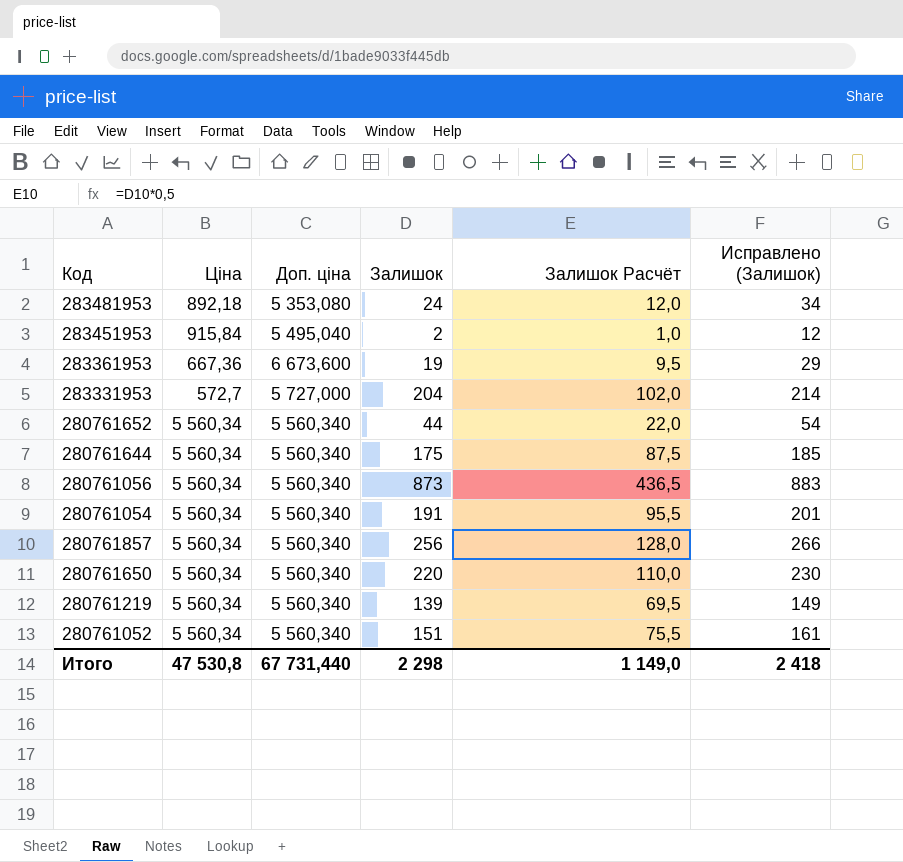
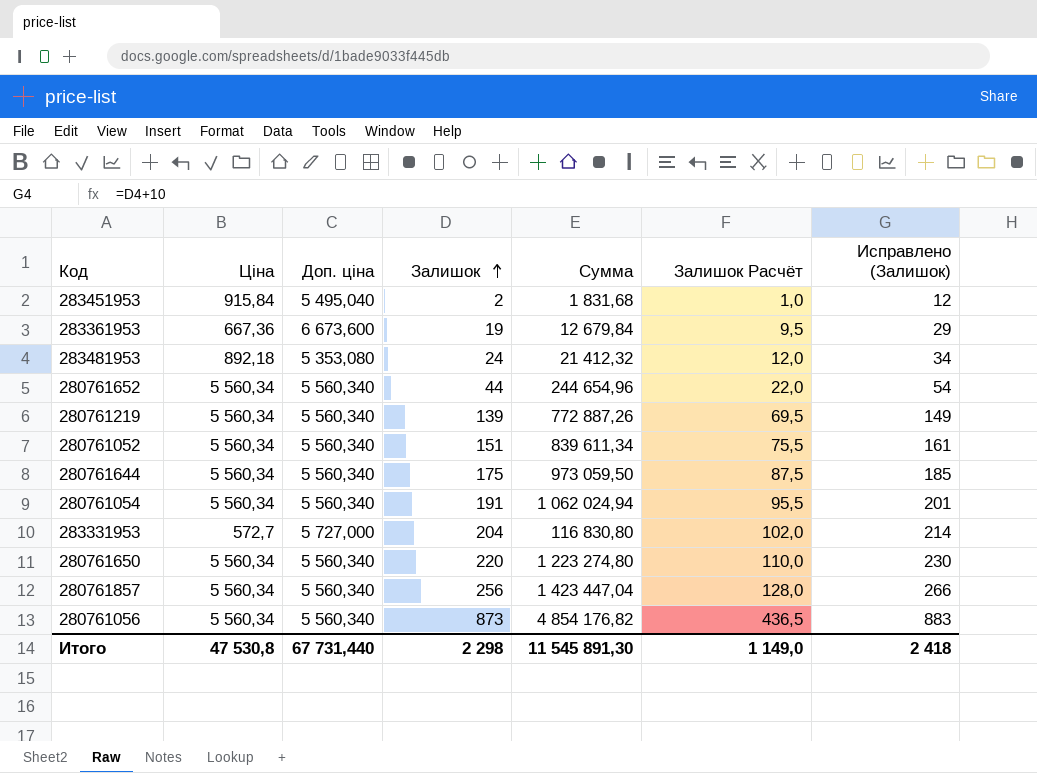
row order: none -> Залишок ascending
column Сумма | formula: none -> [Ціна] * [Залишок]

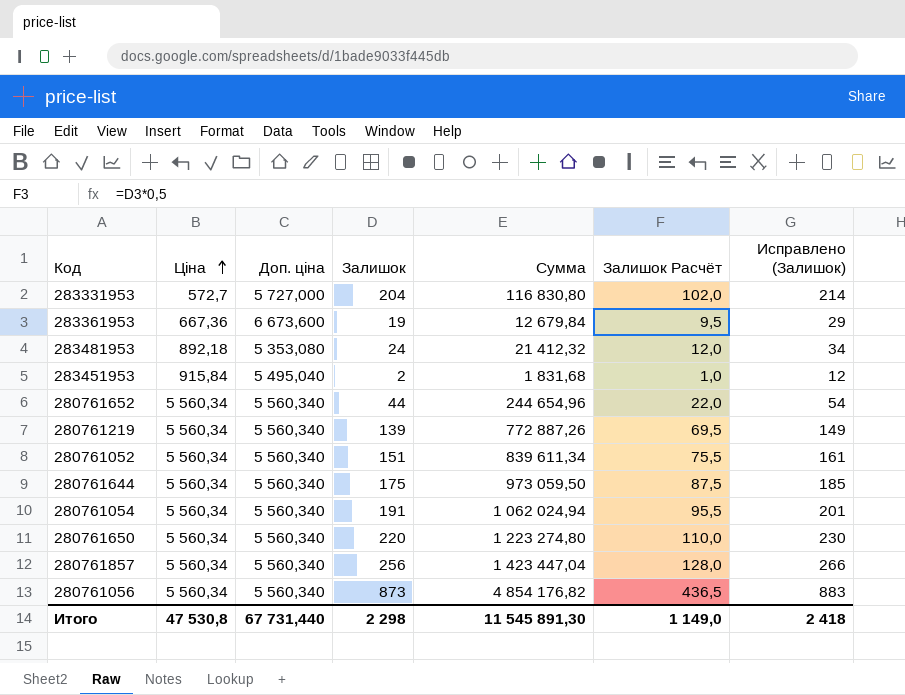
row order: Залишок ascending -> Ціна ascending

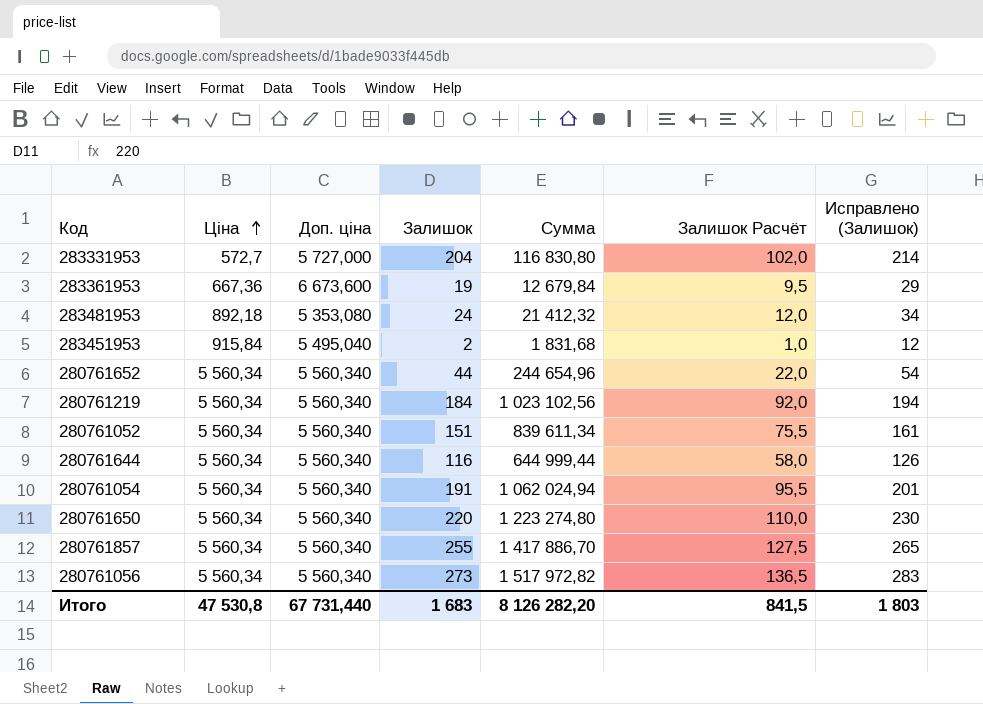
280761219 | Залишок: 139 -> 184
280761219 | Сумма: 772 887,26 -> 1 023 102,56
280761219 | Залишок Расчёт: 69,5 -> 92,0
280761219 | Исправлено (Залишок): 149 -> 194
280761644 | Залишок: 175 -> 116
280761644 | Сумма: 973 059,50 -> 644 999,44
280761644 | Залишок Расчёт: 87,5 -> 58,0
280761644 | Исправлено (Залишок): 185 -> 126
280761857 | Залишок: 256 -> 255
280761857 | Сумма: 1 423 447,04 -> 1 417 886,70
280761857 | Залишок Расчёт: 128,0 -> 127,5
280761857 | Исправлено (Залишок): 266 -> 265
280761056 | Залишок: 873 -> 273
280761056 | Сумма: 4 854 176,82 -> 1 517 972,82
280761056 | Залишок Расчёт: 436,5 -> 136,5
280761056 | Исправлено (Залишок): 883 -> 283
Итого | Залишок: 2 298 -> 1 683
Итого | Сумма: 11 545 891,30 -> 8 126 282,20
Итого | Залишок Расчёт: 1 149,0 -> 841,5
Итого | Исправлено (Залишок): 2 418 -> 1 803

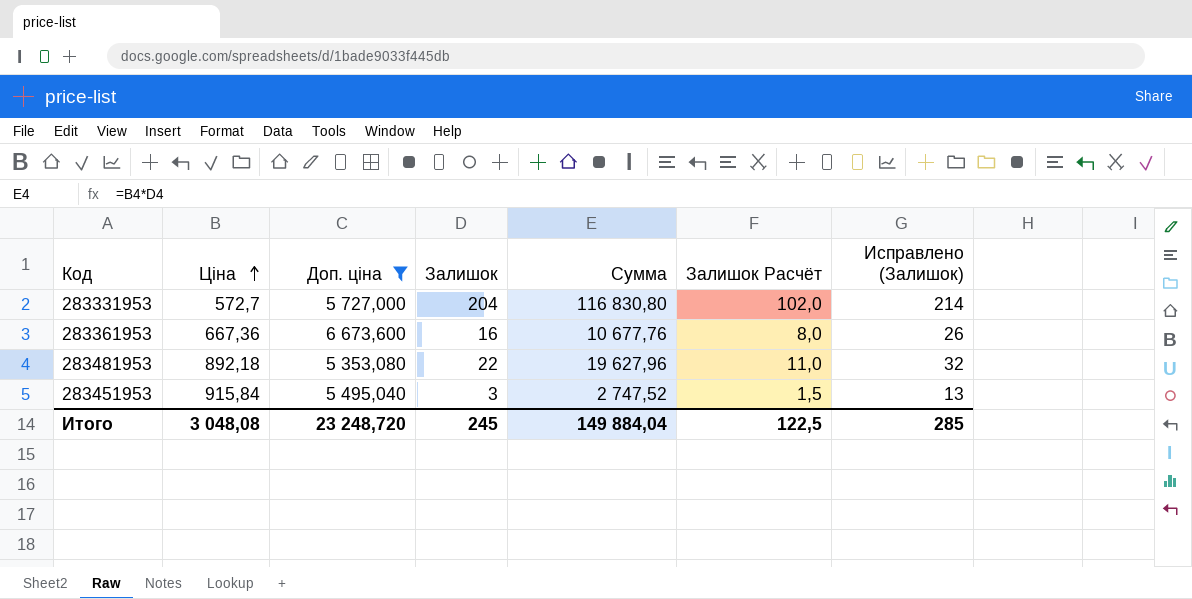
filter: none -> Доп. ціна != 5 560,340
283361953 | Залишок: 19 -> 16
283361953 | Сумма: 12 679,84 -> 10 677,76
283361953 | Залишок Расчёт: 9,5 -> 8,0
283361953 | Исправлено (Залишок): 29 -> 26
283481953 | Залишок: 24 -> 22
283481953 | Сумма: 21 412,32 -> 19 627,96
283481953 | Залишок Расчёт: 12,0 -> 11,0
283481953 | Исправлено (Залишок): 34 -> 32
283451953 | Залишок: 2 -> 3
283451953 | Сумма: 1 831,68 -> 2 747,52
283451953 | Залишок Расчёт: 1,0 -> 1,5
283451953 | Исправлено (Залишок): 12 -> 13
Итого | Ціна: 47 530,8 -> 3 048,08
Итого | Доп. ціна: 67 731,440 -> 23 248,720
Итого | Залишок: 1 683 -> 245
Итого | Сумма: 8 126 282,20 -> 149 884,04
Итого | Залишок Расчёт: 841,5 -> 122,5
Итого | Исправлено (Залишок): 1 803 -> 285

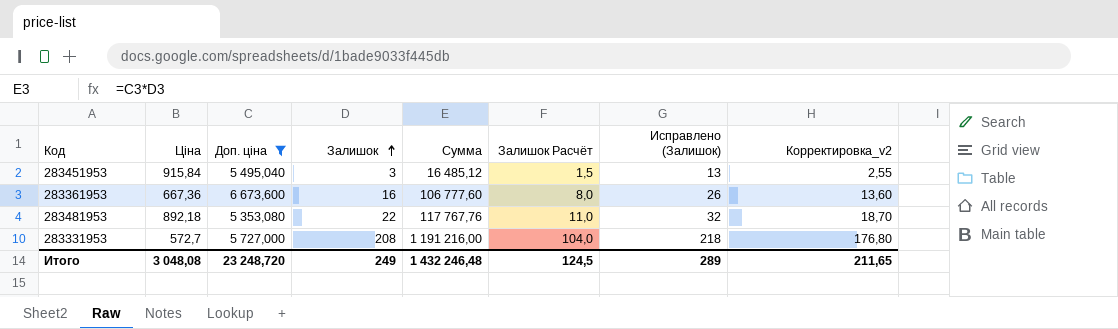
row order: Ціна ascending -> Залишок ascending
column Сумма | formula: [Ціна] * [Залишок] -> [Доп. ціна] * [Залишок]
column Корректировка_v2 | formula: none -> [Залишок] * 0,85
283331953 | Залишок: 204 -> 208
283331953 | Залишок Расчёт: 102,0 -> 104,0
283331953 | Исправлено (Залишок): 214 -> 218
Итого | Залишок: 245 -> 249
Итого | Сумма: 149 884,04 -> 1 432 246,48
Итого | Залишок Расчёт: 122,5 -> 124,5
Итого | Исправлено (Залишок): 285 -> 289

